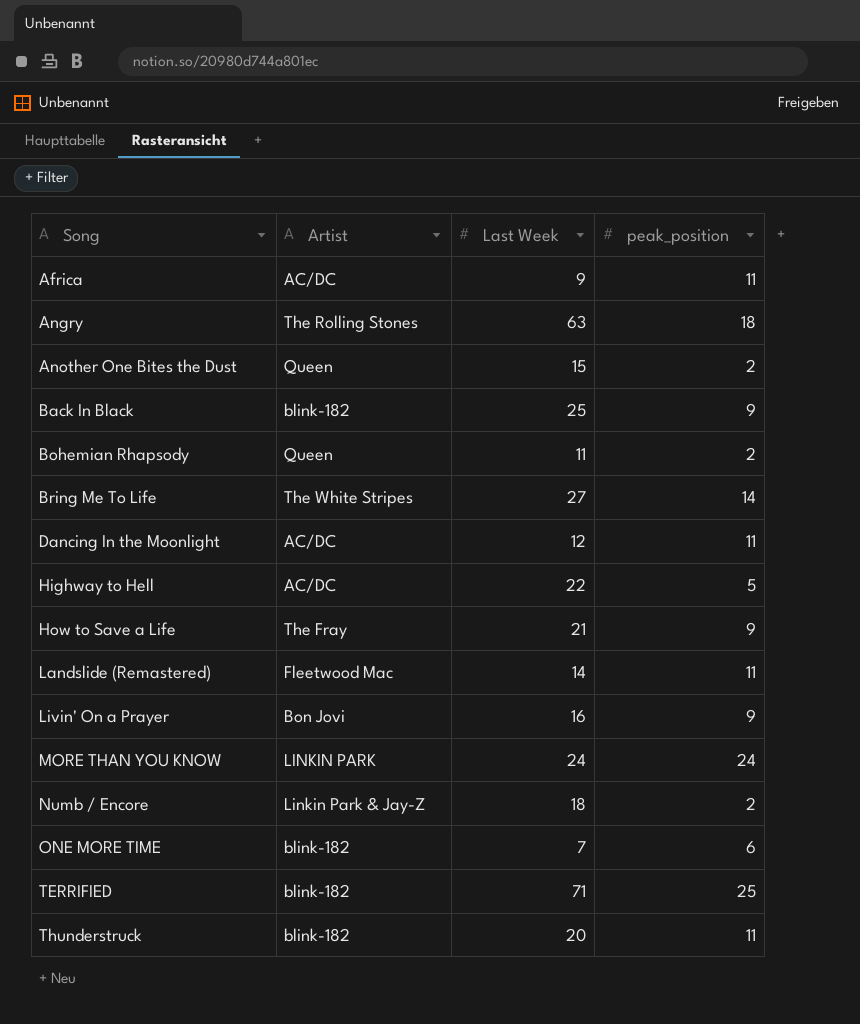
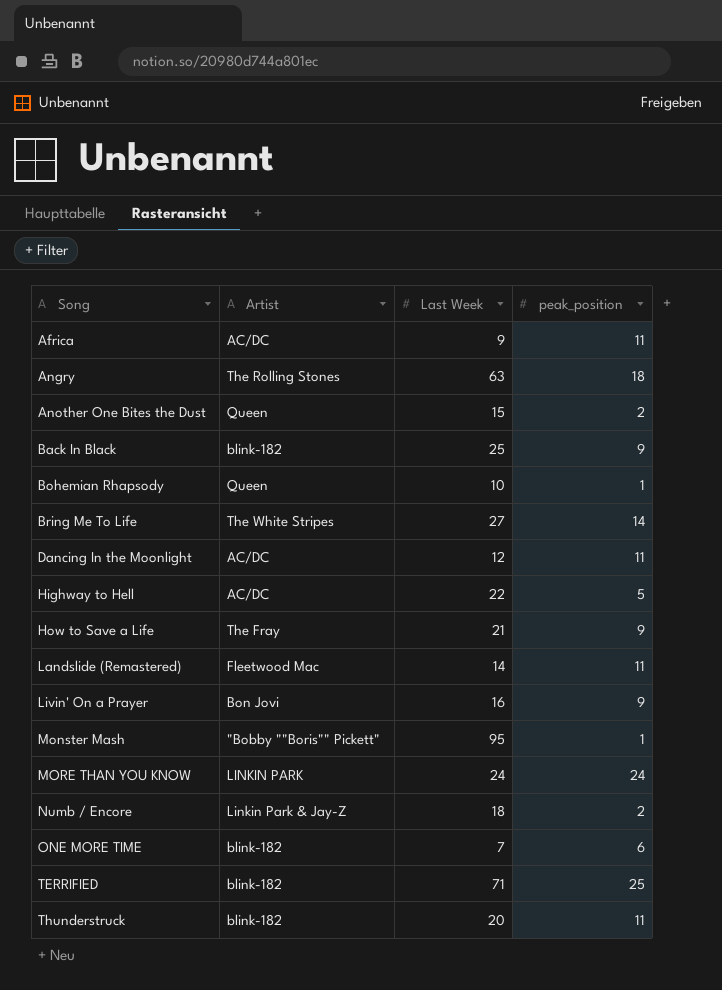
Bohemian Rhapsody | Last Week: 11 -> 10
Bohemian Rhapsody | peak_position: 2 -> 1
row Monster Mash: none -> "Bobby ""Boris"" Pickett" | 95 | 1

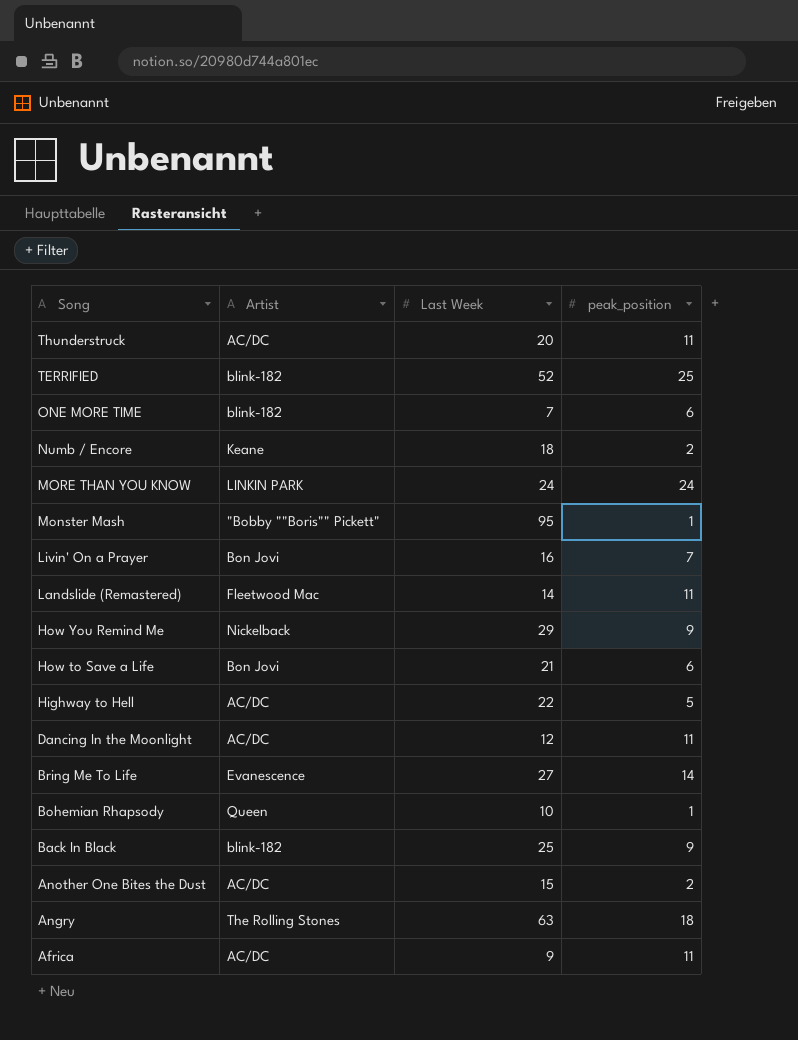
row order: Song ascending -> Song descending
Thunderstruck | Artist: blink-182 -> AC/DC
TERRIFIED | Last Week: 71 -> 52
Numb / Encore | Artist: Linkin Park & Jay-Z -> Keane
Livin' On a Prayer | peak_position: 9 -> 7
row How You Remind Me: none -> Nickelback | 29 | 9
How to Save a Life | Artist: The Fray -> Bon Jovi
How to Save a Life | peak_position: 9 -> 6
Bring Me To Life | Artist: The White Stripes -> Evanescence
Another One Bites the Dust | Artist: Queen -> AC/DC

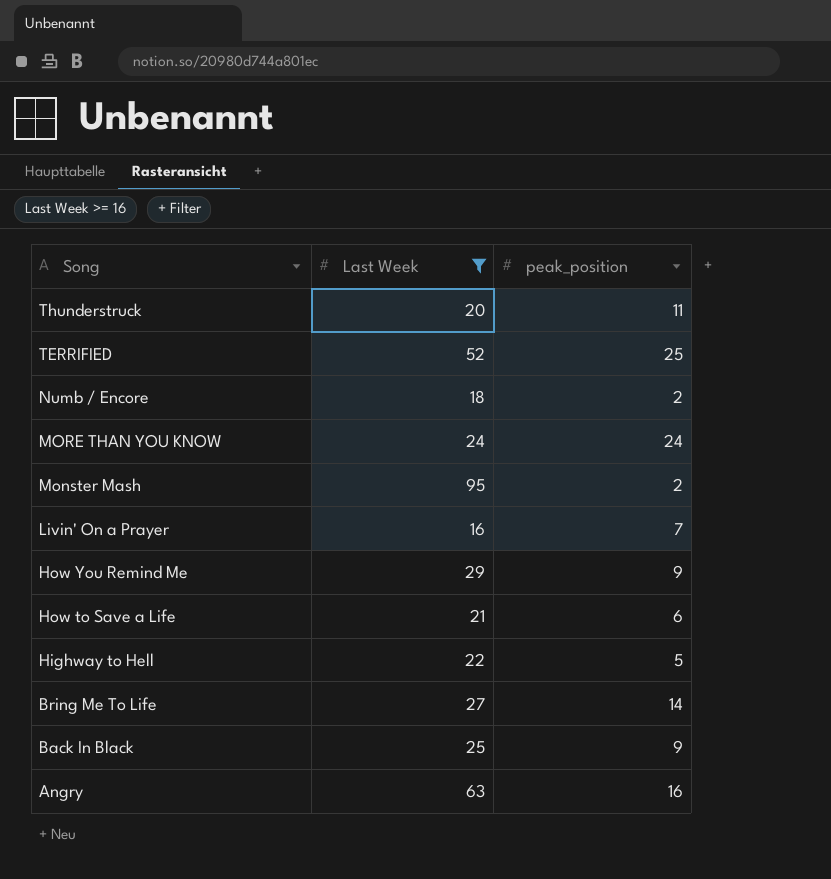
filter: none -> Last Week >= 16
column Artist | position: 2 -> none
Monster Mash | peak_position: 1 -> 2
Angry | peak_position: 18 -> 16

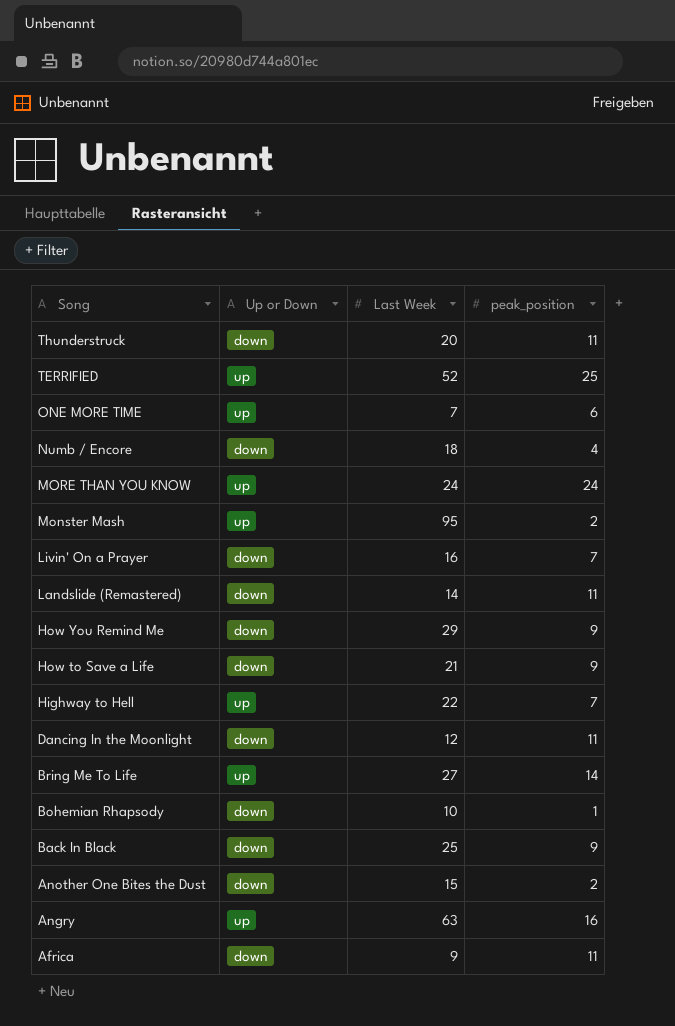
filter: Last Week >= 16 -> none
column Up or Down | position: none -> 2
Numb / Encore | peak_position: 2 -> 4
How to Save a Life | peak_position: 6 -> 9
Highway to Hell | peak_position: 5 -> 7

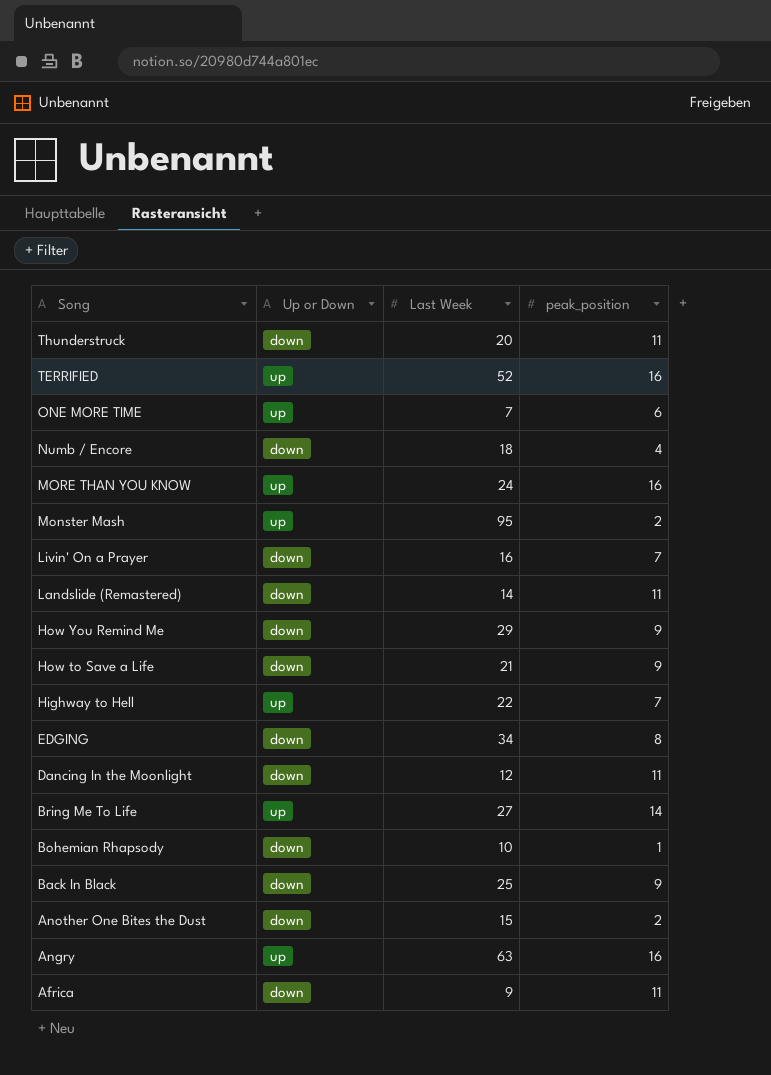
TERRIFIED | peak_position: 25 -> 16
MORE THAN YOU KNOW | peak_position: 24 -> 16
row EDGING: none -> down | 34 | 8

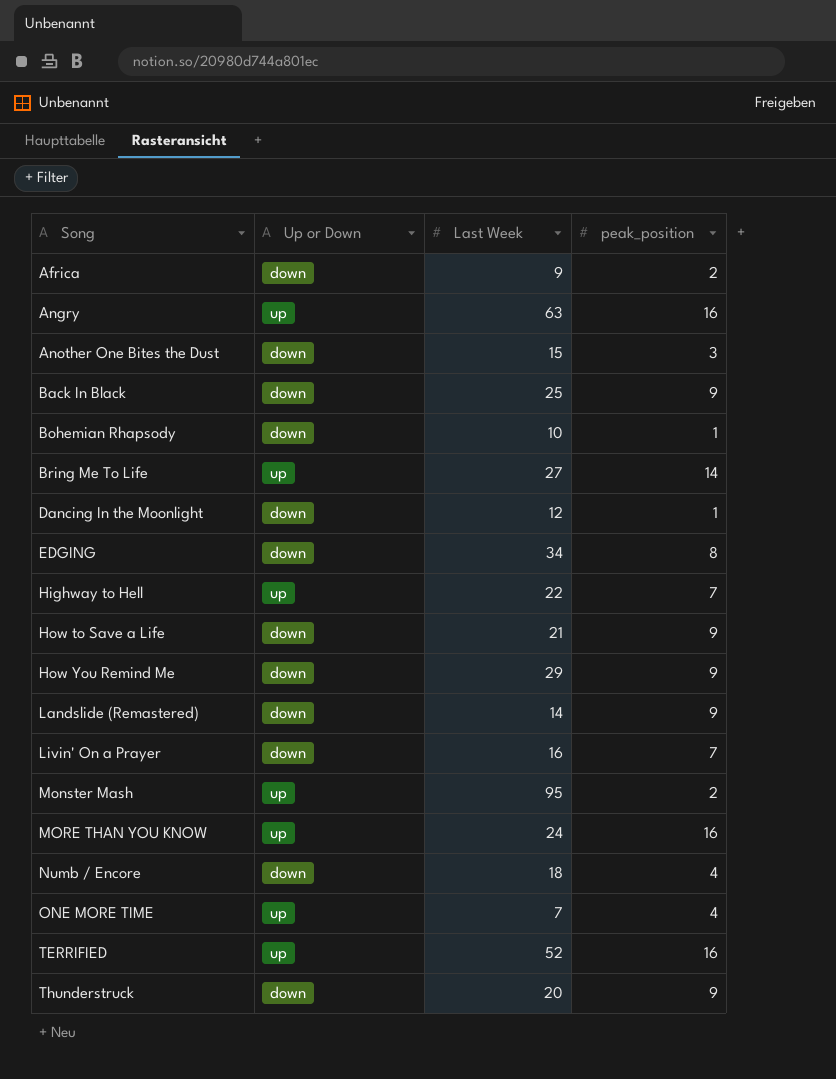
row order: Song descending -> Song ascending
Africa | peak_position: 11 -> 2
Another One Bites the Dust | peak_position: 2 -> 3
Dancing In the Moonlight | peak_position: 11 -> 1
Landslide (Remastered) | peak_position: 11 -> 9
ONE MORE TIME | peak_position: 6 -> 4
Thunderstruck | peak_position: 11 -> 9

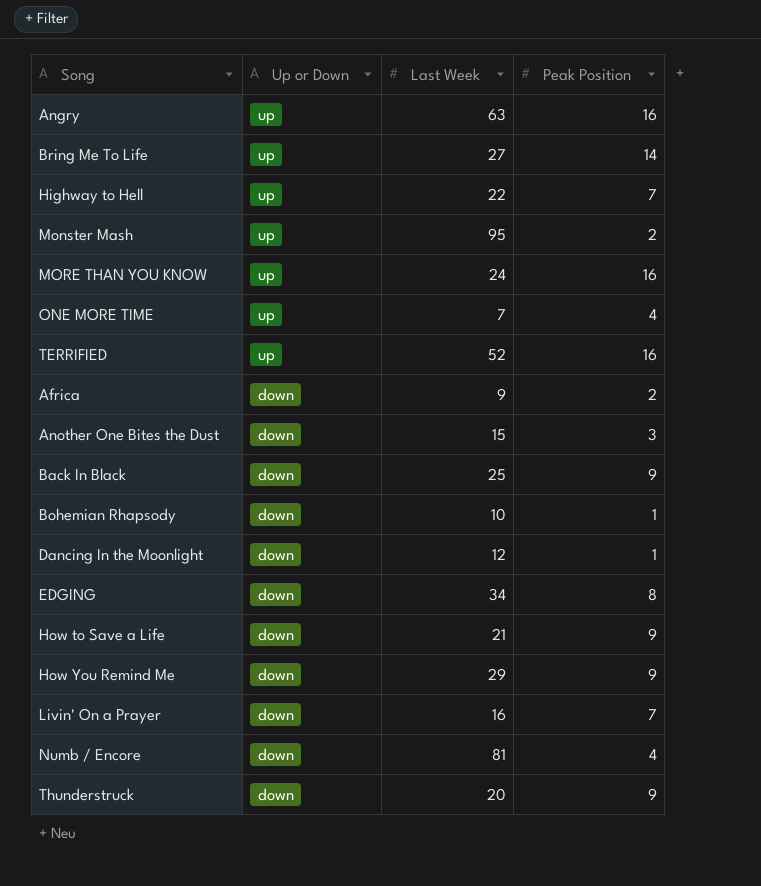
row order: Song ascending -> Up or Down descending
column name: peak_position -> Peak Position
row Landslide (Remastered): down | 14 | 9 -> none
Numb / Encore | Last Week: 18 -> 81

